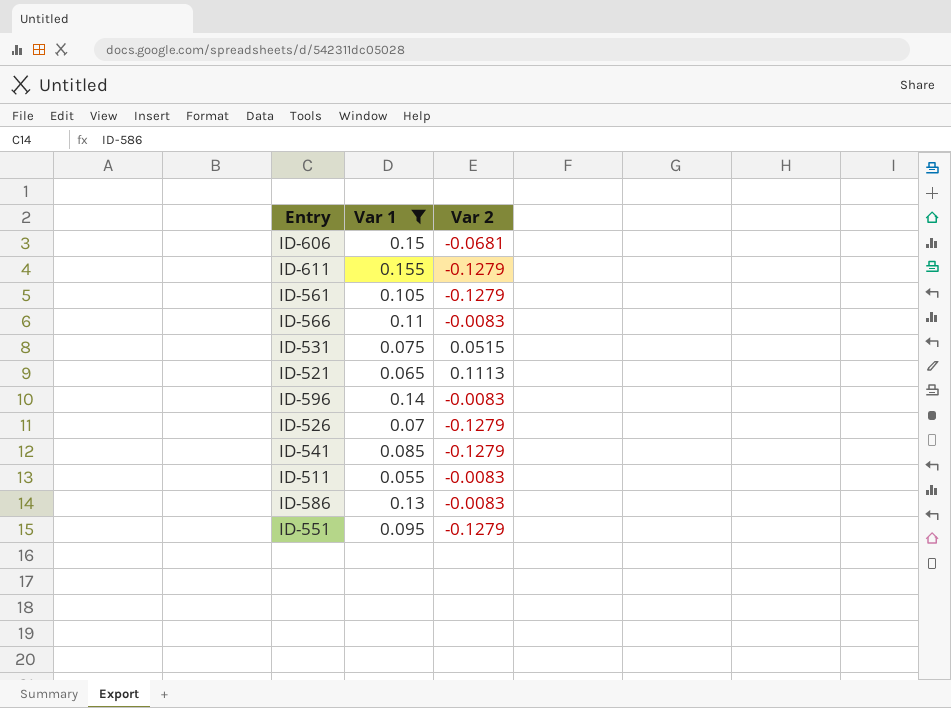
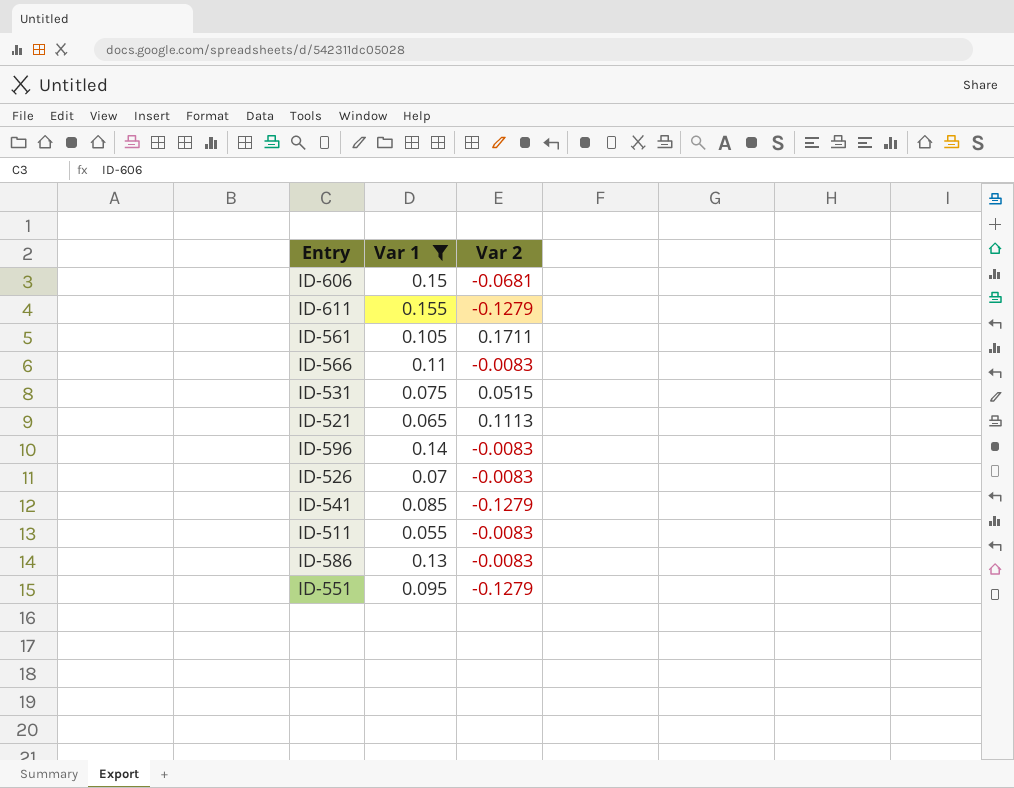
ID-561 | Var 2: -0.1279 -> 0.1711
ID-526 | Var 2: -0.1279 -> -0.0083

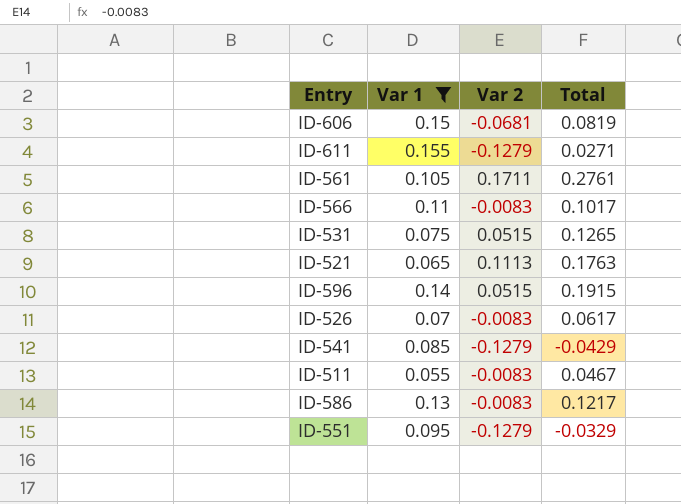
column Total | formula: none -> [Var 1] + [Var 2]
ID-596 | Var 2: -0.0083 -> 0.0515

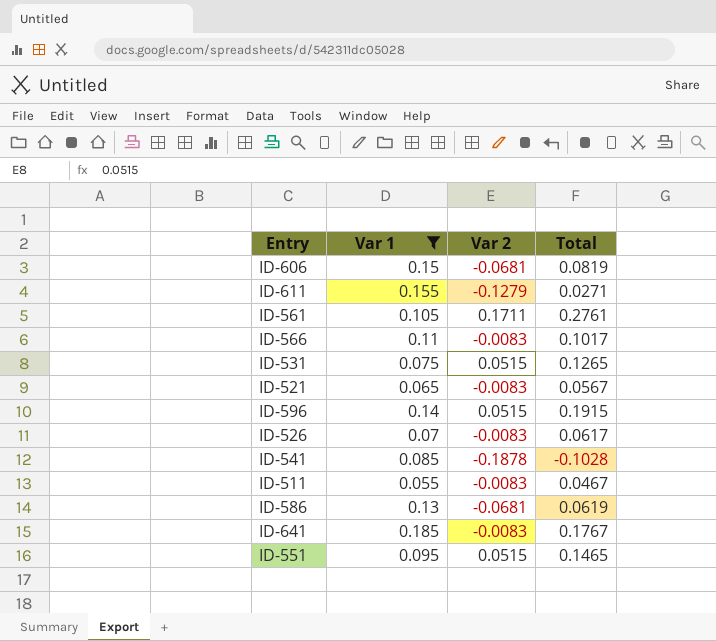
ID-521 | Var 2: 0.1113 -> -0.0083
ID-521 | Total: 0.1763 -> 0.0567
ID-541 | Var 2: -0.1279 -> -0.1878
ID-541 | Total: -0.0429 -> -0.1028
ID-586 | Var 2: -0.0083 -> -0.0681
ID-586 | Total: 0.1217 -> 0.0619
row ID-641: none -> 0.185 | -0.0083 | 0.1767
ID-551 | Var 2: -0.1279 -> 0.0515
ID-551 | Total: -0.0329 -> 0.1465

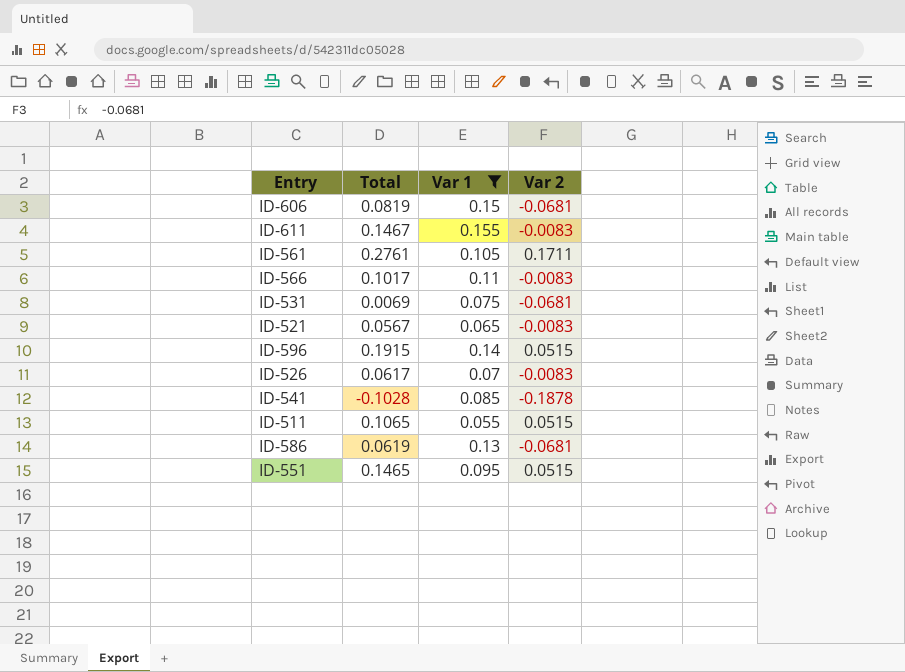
column Total | position: 4 -> 2
row ID-641: 0.185 | -0.0083 | 0.1767 -> none
ID-611 | Total: 0.0271 -> 0.1467
ID-611 | Var 2: -0.1279 -> -0.0083
ID-531 | Total: 0.1265 -> 0.0069
ID-531 | Var 2: 0.0515 -> -0.0681
ID-511 | Total: 0.0467 -> 0.1065
ID-511 | Var 2: -0.0083 -> 0.0515

